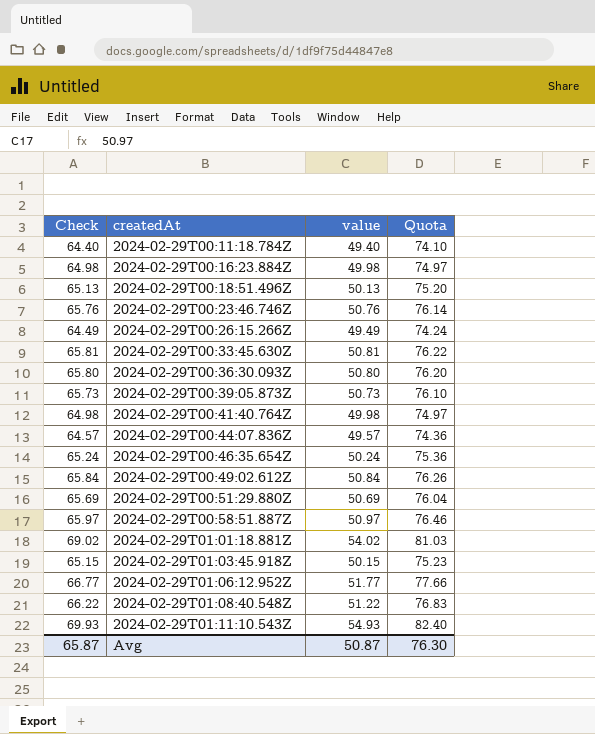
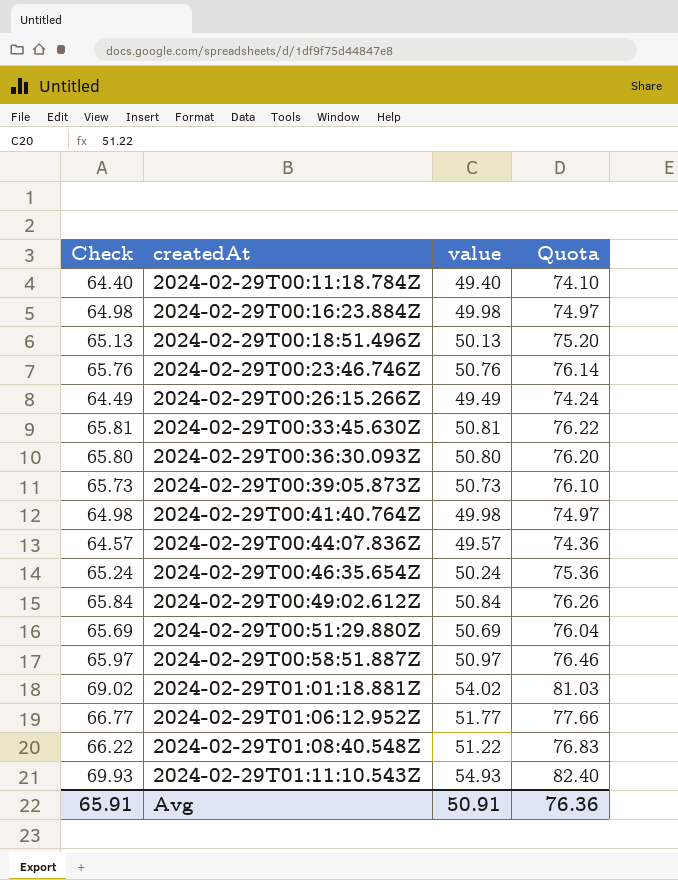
row 2024-02-29T01:03:45.918Z: 65.15 | 50.15 | 75.23 -> none
Avg | Check: 65.87 -> 65.91
Avg | value: 50.87 -> 50.91
Avg | Quota: 76.30 -> 76.36

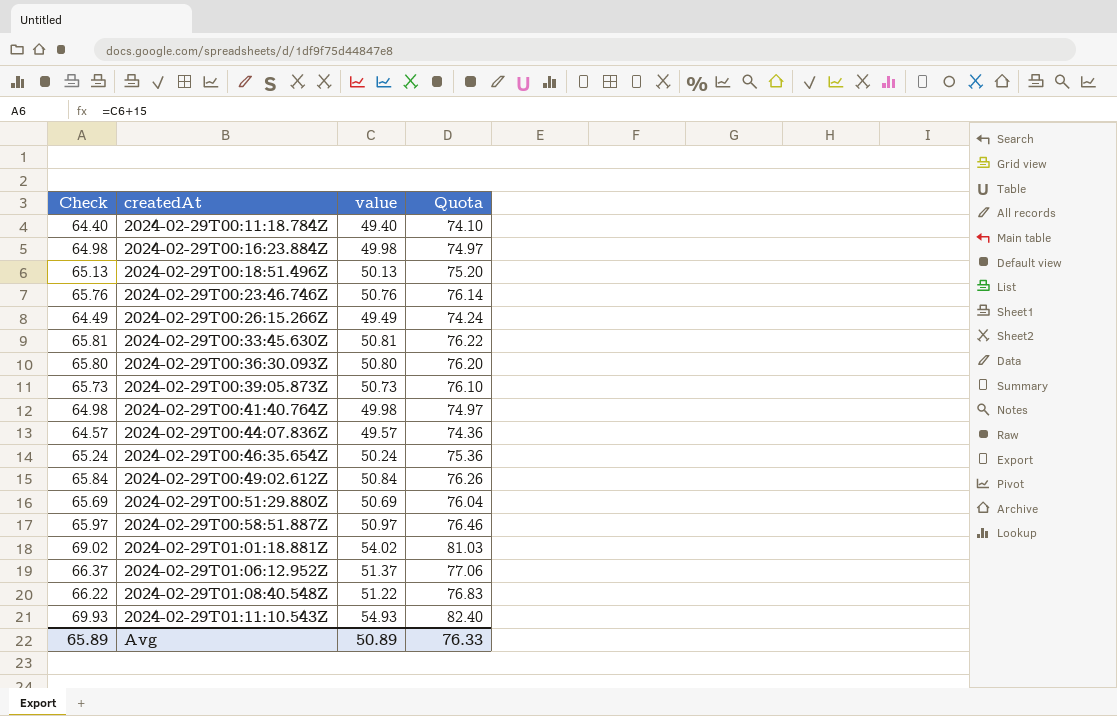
2024-02-29T01:06:12.952Z | Check: 66.77 -> 66.37
2024-02-29T01:06:12.952Z | value: 51.77 -> 51.37
2024-02-29T01:06:12.952Z | Quota: 77.66 -> 77.06
Avg | Check: 65.91 -> 65.89
Avg | value: 50.91 -> 50.89
Avg | Quota: 76.36 -> 76.33

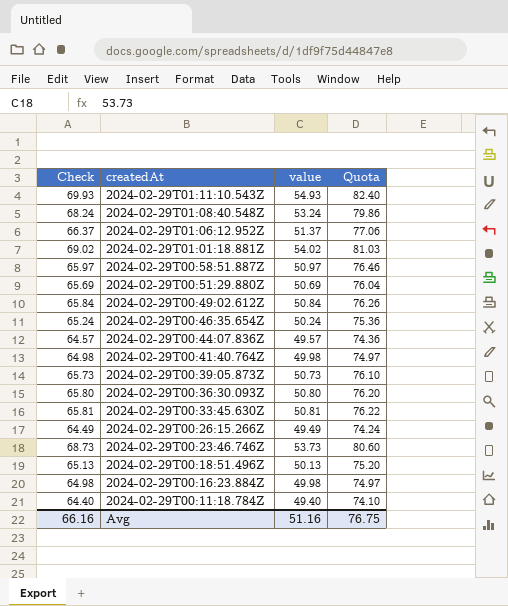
row order: createdAt ascending -> createdAt descending
2024-02-29T01:08:40.548Z | Check: 66.22 -> 68.24
2024-02-29T01:08:40.548Z | value: 51.22 -> 53.24
2024-02-29T01:08:40.548Z | Quota: 76.83 -> 79.86
2024-02-29T00:23:46.746Z | Check: 65.76 -> 68.73
2024-02-29T00:23:46.746Z | value: 50.76 -> 53.73
2024-02-29T00:23:46.746Z | Quota: 76.14 -> 80.60
Avg | Check: 65.89 -> 66.16
Avg | value: 50.89 -> 51.16
Avg | Quota: 76.33 -> 76.75

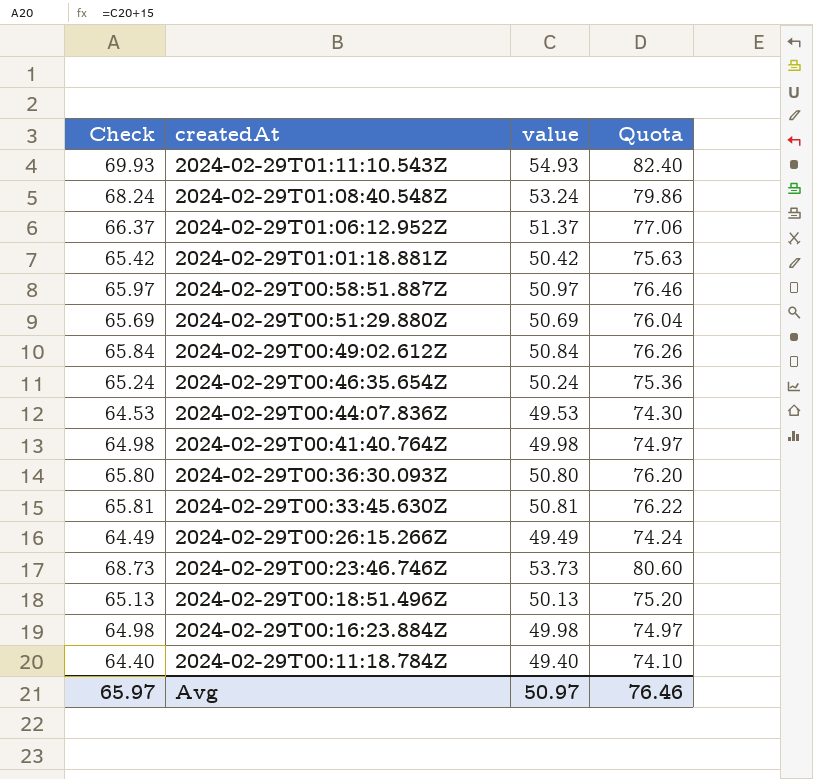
row 2024-02-29T00:39:05.873Z: 65.73 | 50.73 | 76.10 -> none
2024-02-29T01:01:18.881Z | Check: 69.02 -> 65.42
2024-02-29T01:01:18.881Z | value: 54.02 -> 50.42
2024-02-29T01:01:18.881Z | Quota: 81.03 -> 75.63
2024-02-29T00:44:07.836Z | Check: 64.57 -> 64.53
2024-02-29T00:44:07.836Z | value: 49.57 -> 49.53
2024-02-29T00:44:07.836Z | Quota: 74.36 -> 74.30
Avg | Check: 66.16 -> 65.97
Avg | value: 51.16 -> 50.97
Avg | Quota: 76.75 -> 76.46

